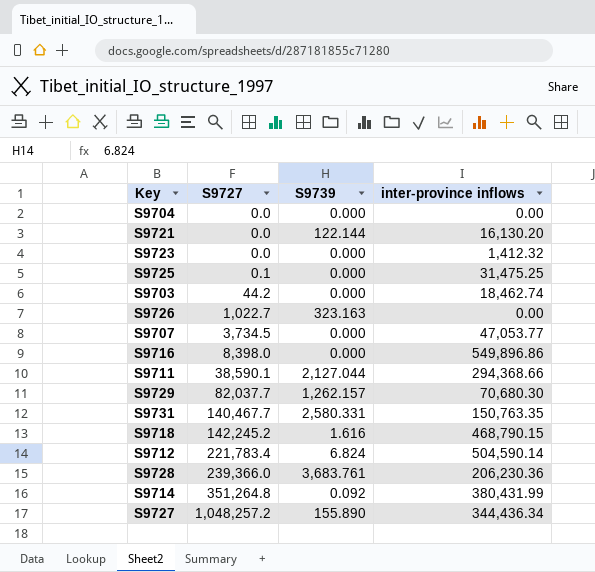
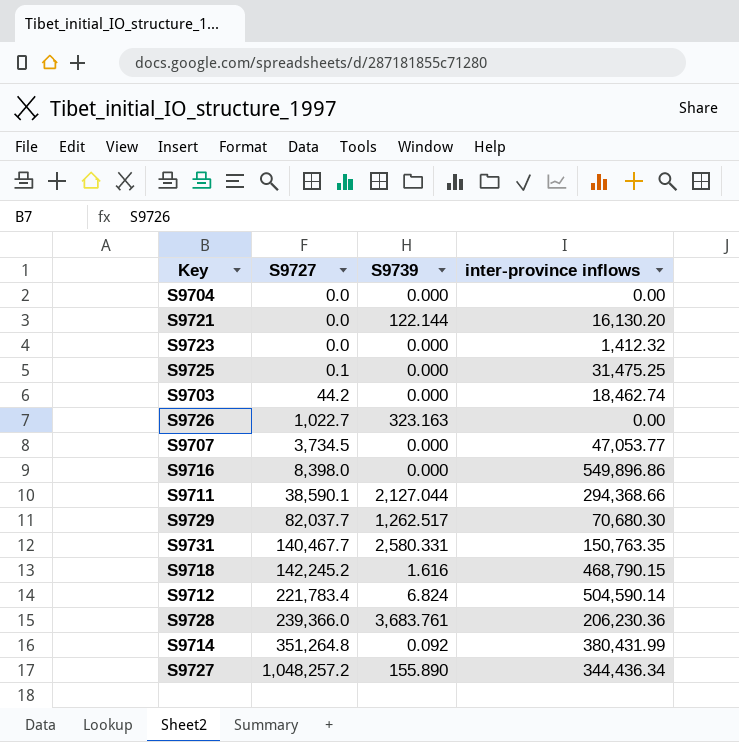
S9729 | S9739: 1,262.157 -> 1,262.517

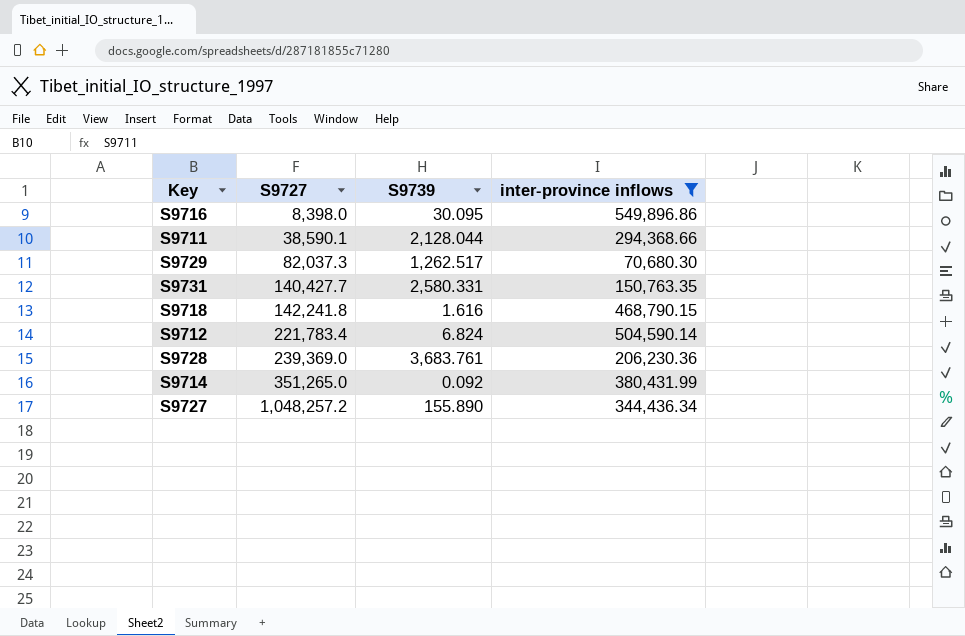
filter: none -> inter-province inflows >= 70,680.30
S9716 | S9739: 0.000 -> 30.095
S9711 | S9739: 2,127.044 -> 2,128.044
S9729 | S9727: 82,037.7 -> 82,037.3
S9731 | S9727: 140,467.7 -> 140,427.7
S9718 | S9727: 142,245.2 -> 142,241.8
S9728 | S9727: 239,366.0 -> 239,369.0
S9714 | S9727: 351,264.8 -> 351,265.0

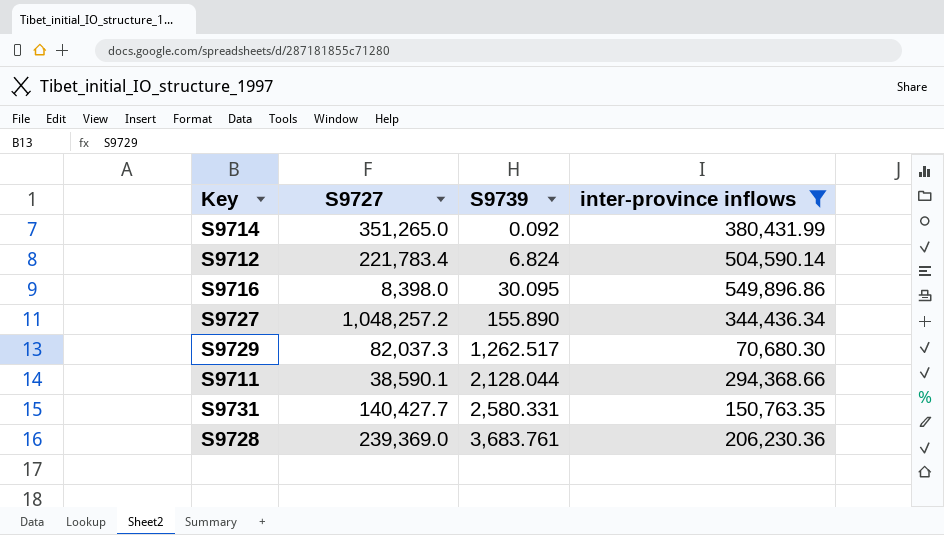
row order: S9727 ascending -> S9739 ascending
row S9718: 142,241.8 | 1.616 | 468,790.15 -> none

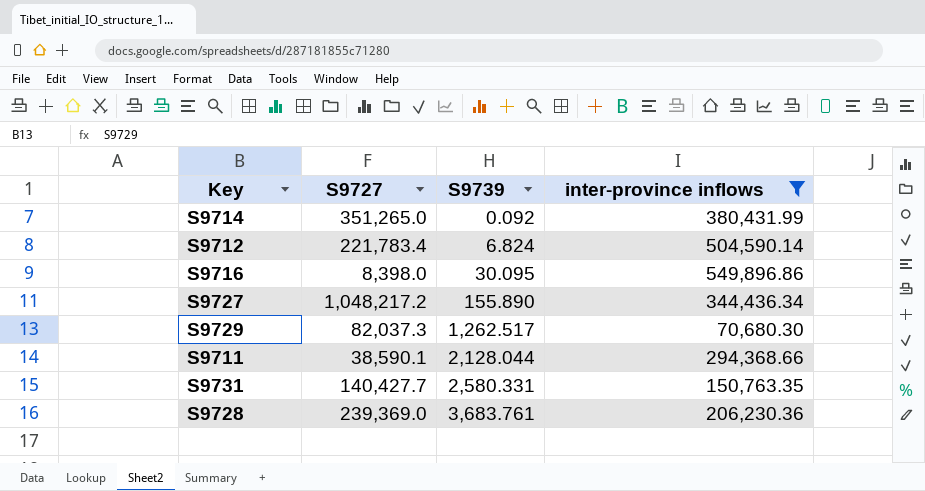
S9727 | S9727: 1,048,257.2 -> 1,048,217.2

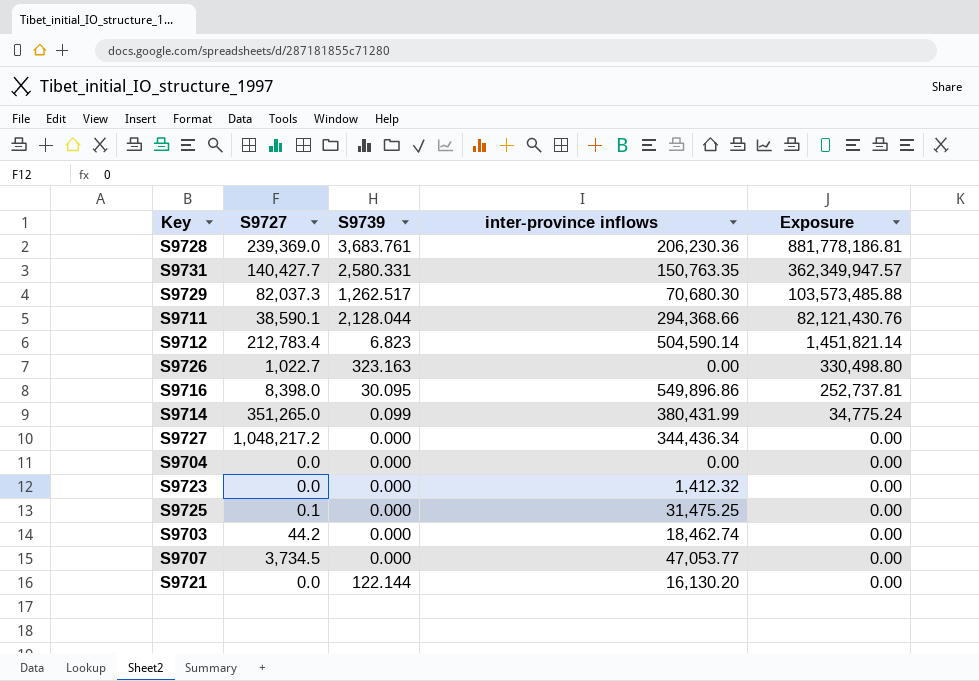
filter: inter-province inflows >= 70,680.30 -> none
row order: S9739 ascending -> Exposure descending
column Exposure | formula: none -> [S9727] * [S9739]
S9712 | S9727: 221,783.4 -> 212,783.4
S9712 | S9739: 6.824 -> 6.823
S9714 | S9739: 0.092 -> 0.099
S9727 | S9739: 155.890 -> 0.000

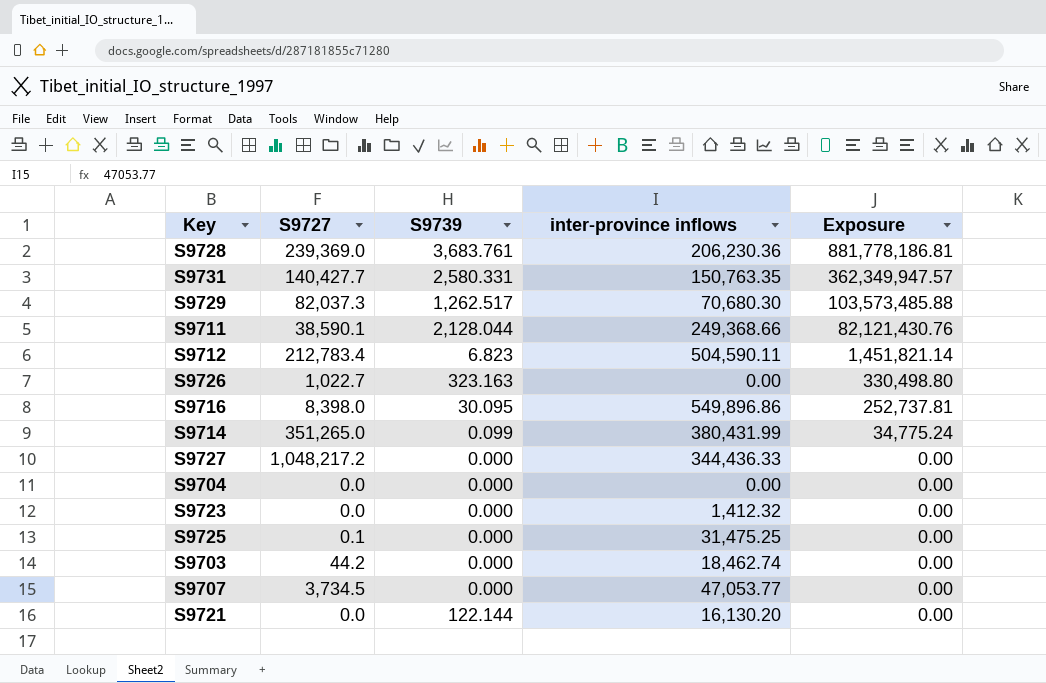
S9711 | inter-province inflows: 294,368.66 -> 249,368.66
S9712 | inter-province inflows: 504,590.14 -> 504,590.11
S9727 | inter-province inflows: 344,436.34 -> 344,436.33

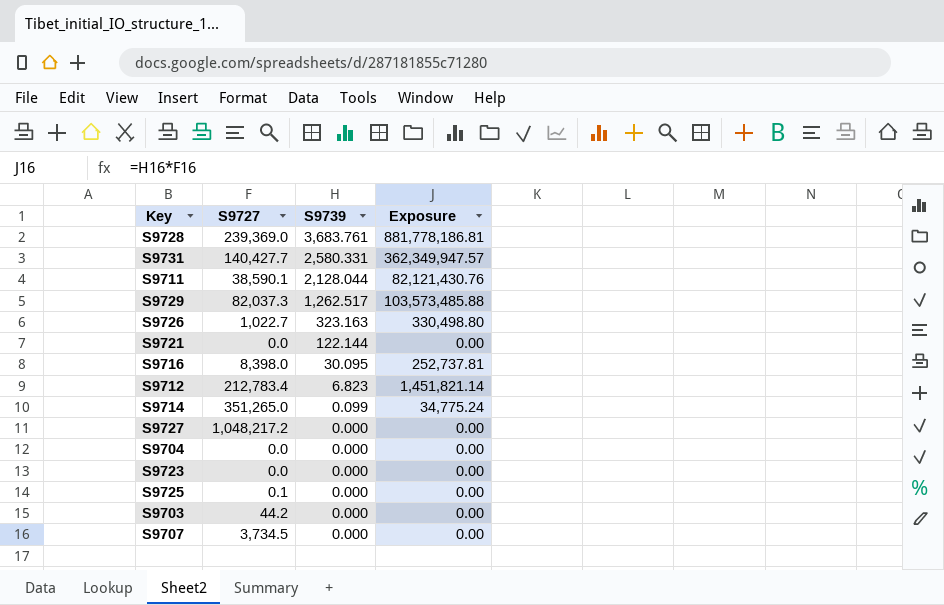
row order: Exposure descending -> S9739 descending
column inter-province inflows | position: 4 -> none

